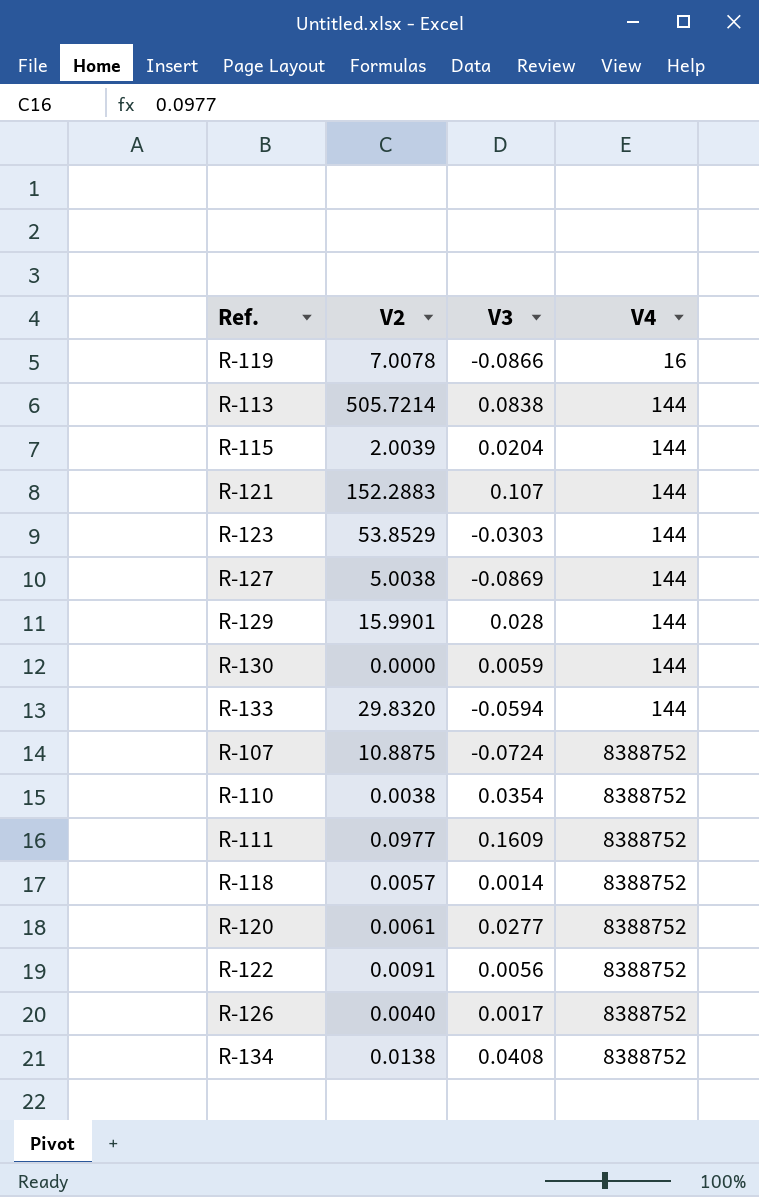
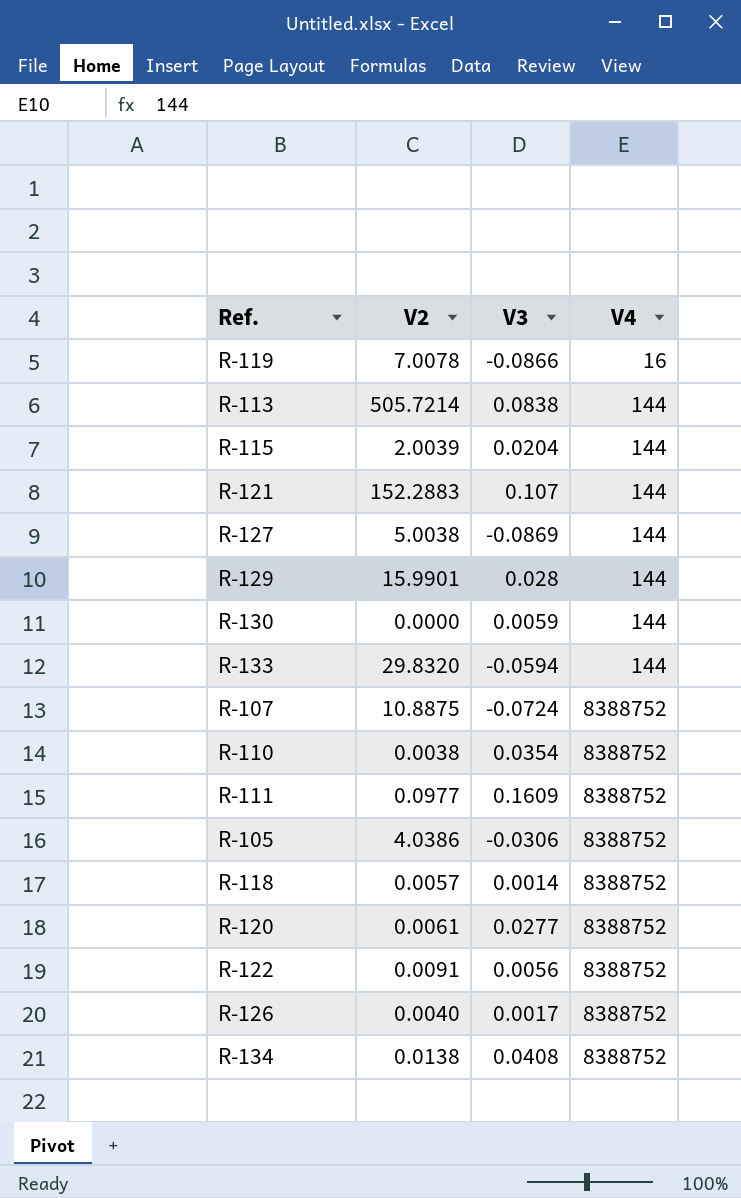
row R-123: 53.8529 | -0.0303 | 144 -> none
row R-105: none -> 4.0386 | -0.0306 | 8388752

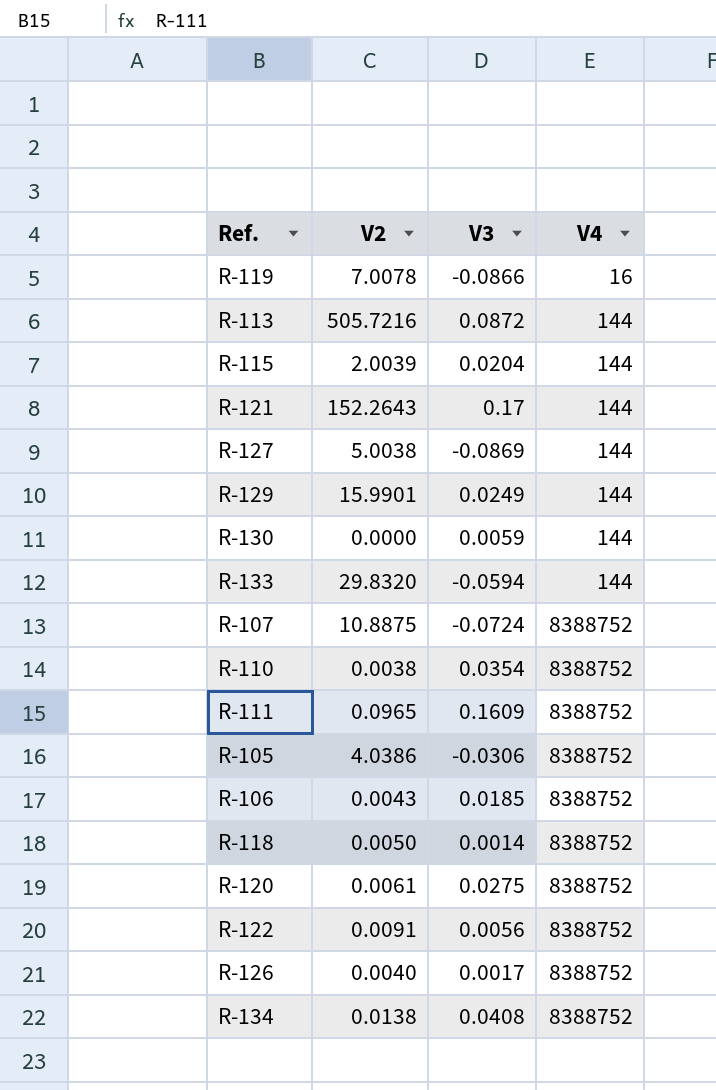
R-113 | V2: 505.7214 -> 505.7216
R-113 | V3: 0.0838 -> 0.0872
R-121 | V2: 152.2883 -> 152.2643
R-121 | V3: 0.107 -> 0.17
R-129 | V3: 0.028 -> 0.0249
R-111 | V2: 0.0977 -> 0.0965
row R-106: none -> 0.0043 | 0.0185 | 8388752
R-118 | V2: 0.0057 -> 0.0050
R-120 | V3: 0.0277 -> 0.0275

